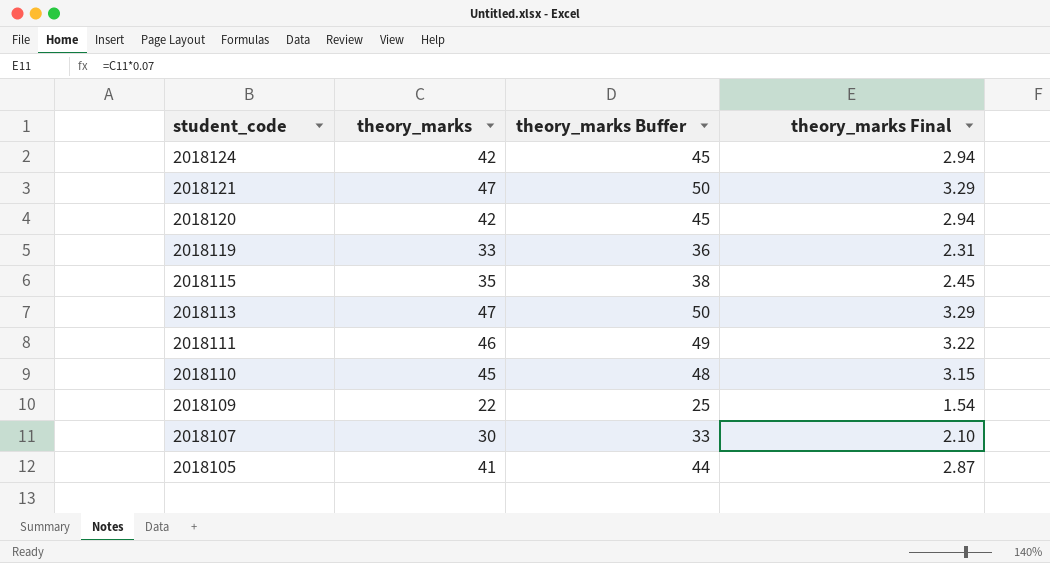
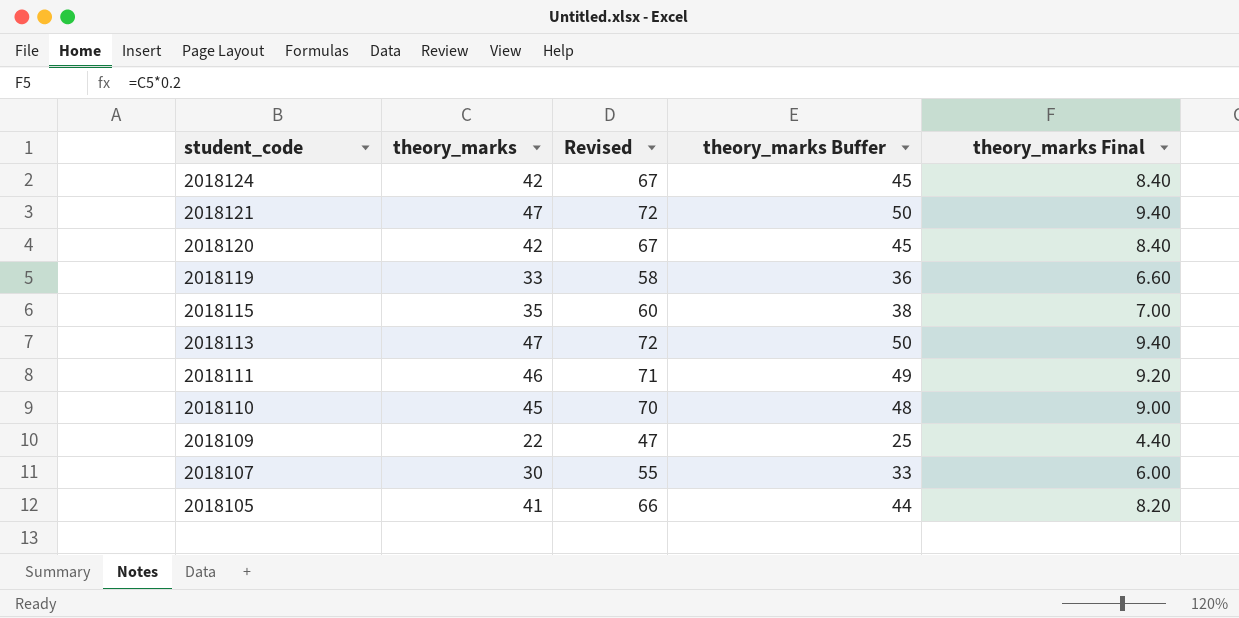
column Revised | formula: none -> [theory_marks] + 25
column theory_marks Final | formula: [theory_marks] * 0.07 -> [theory_marks] * 0.2

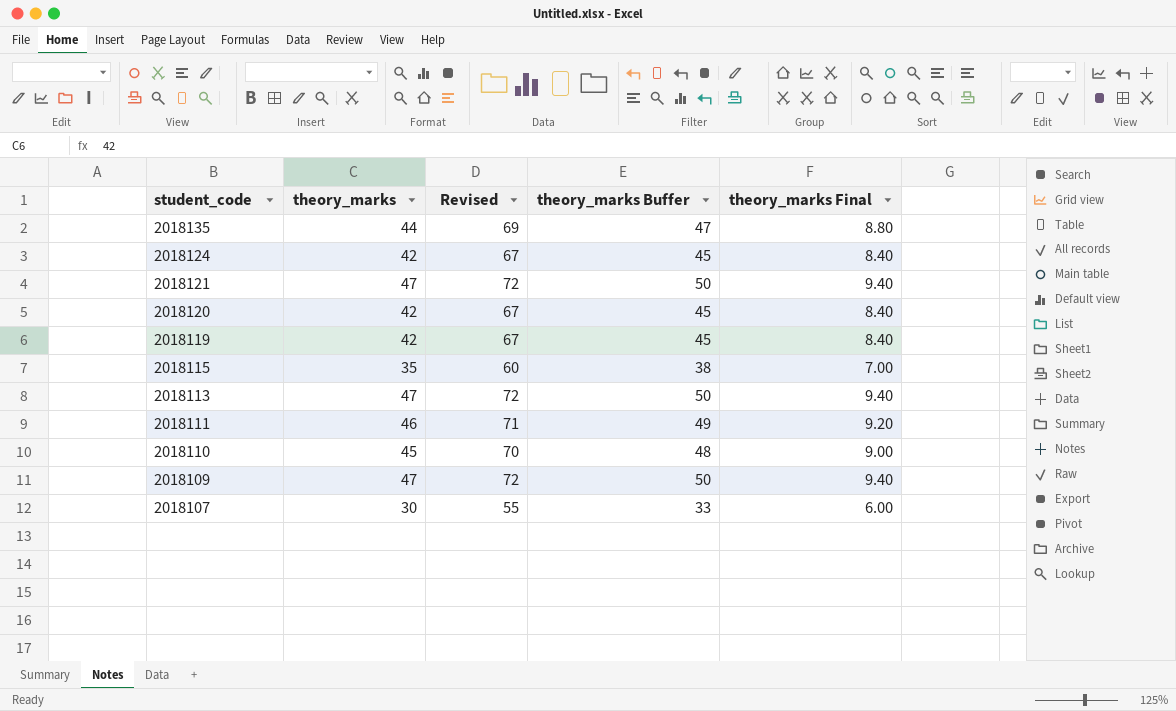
row 2018105: 41 | 66 | 44 | 8.20 -> none
row 2018135: none -> 44 | 69 | 47 | 8.80
2018119 | theory_marks: 33 -> 42
2018119 | Revised: 58 -> 67
2018119 | theory_marks Buffer: 36 -> 45
2018119 | theory_marks Final: 6.60 -> 8.40
2018109 | theory_marks: 22 -> 47
2018109 | Revised: 47 -> 72
2018109 | theory_marks Buffer: 25 -> 50
2018109 | theory_marks Final: 4.40 -> 9.40

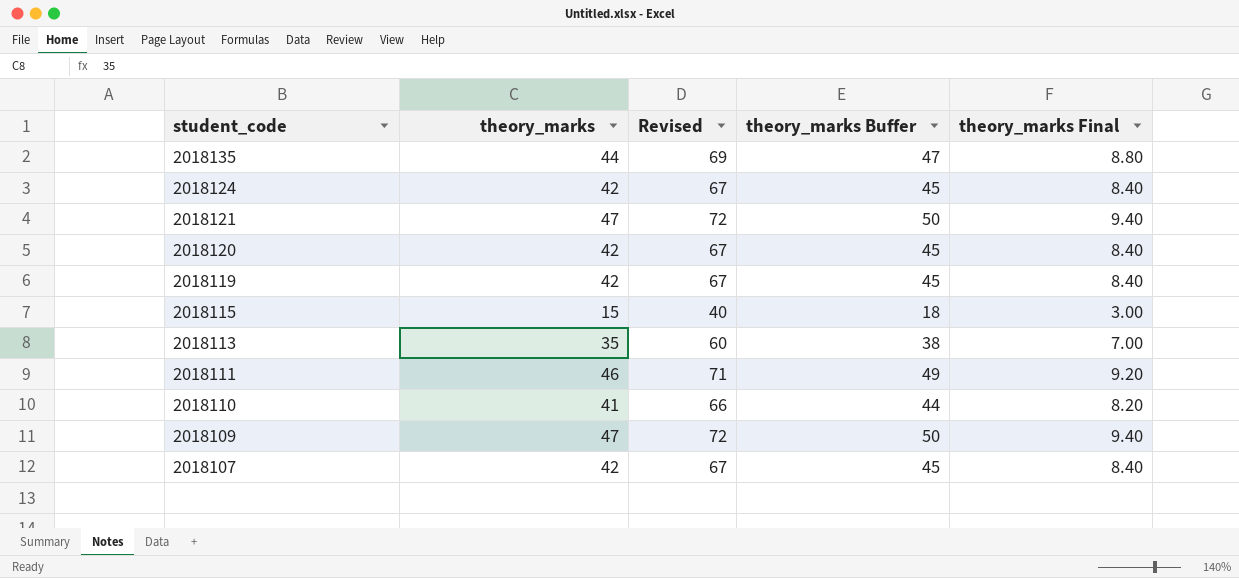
2018115 | theory_marks: 35 -> 15
2018115 | Revised: 60 -> 40
2018115 | theory_marks Buffer: 38 -> 18
2018115 | theory_marks Final: 7.00 -> 3.00
2018113 | theory_marks: 47 -> 35
2018113 | Revised: 72 -> 60
2018113 | theory_marks Buffer: 50 -> 38
2018113 | theory_marks Final: 9.40 -> 7.00
2018110 | theory_marks: 45 -> 41
2018110 | Revised: 70 -> 66
2018110 | theory_marks Buffer: 48 -> 44
2018110 | theory_marks Final: 9.00 -> 8.20
2018107 | theory_marks: 30 -> 42
2018107 | Revised: 55 -> 67
2018107 | theory_marks Buffer: 33 -> 45
2018107 | theory_marks Final: 6.00 -> 8.40

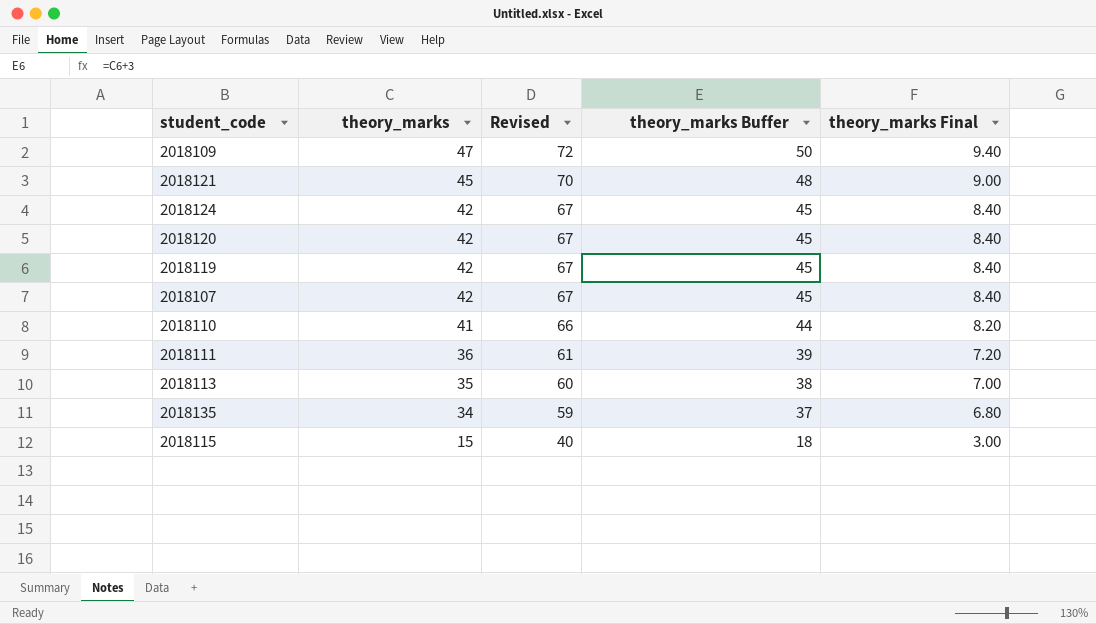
row order: student_code descending -> theory_marks descending
2018121 | theory_marks: 47 -> 45
2018121 | Revised: 72 -> 70
2018121 | theory_marks Buffer: 50 -> 48
2018121 | theory_marks Final: 9.40 -> 9.00
2018111 | theory_marks: 46 -> 36
2018111 | Revised: 71 -> 61
2018111 | theory_marks Buffer: 49 -> 39
2018111 | theory_marks Final: 9.20 -> 7.20
2018135 | theory_marks: 44 -> 34
2018135 | Revised: 69 -> 59
2018135 | theory_marks Buffer: 47 -> 37
2018135 | theory_marks Final: 8.80 -> 6.80

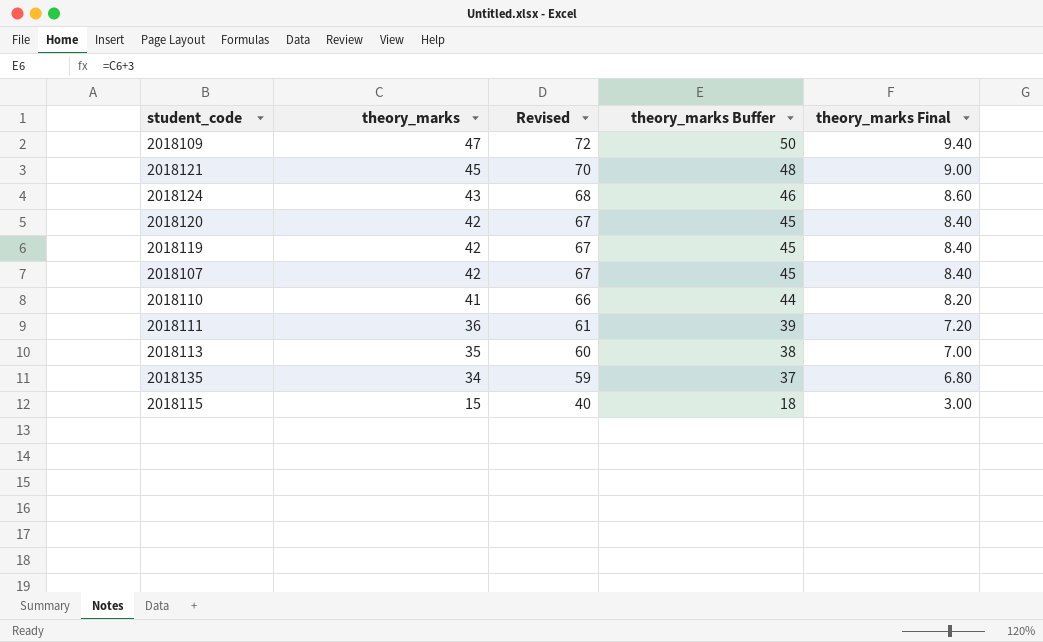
2018124 | theory_marks: 42 -> 43
2018124 | Revised: 67 -> 68
2018124 | theory_marks Buffer: 45 -> 46
2018124 | theory_marks Final: 8.40 -> 8.60

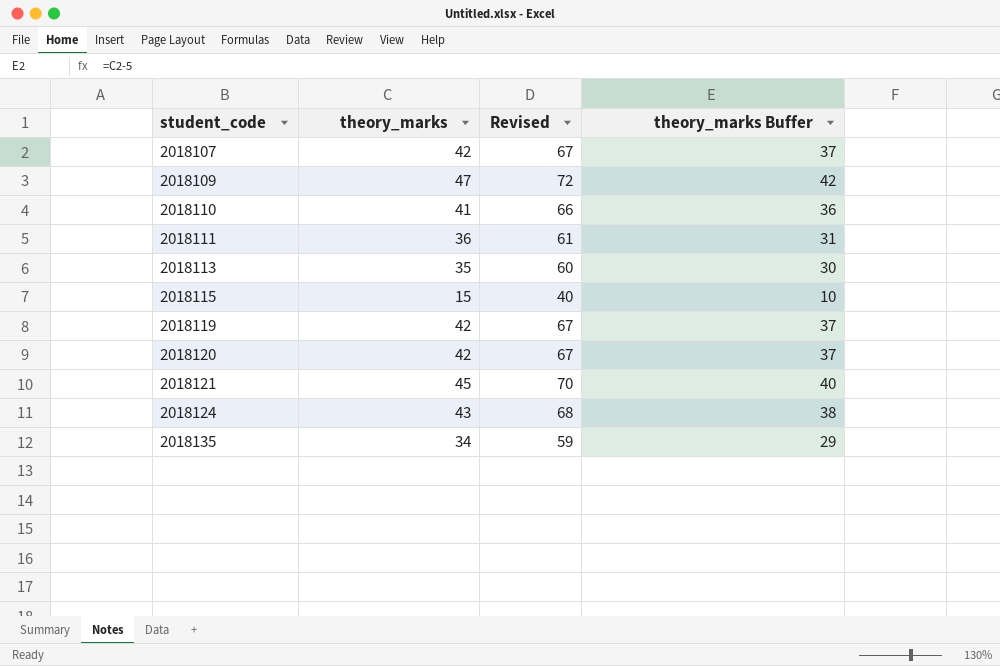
row order: theory_marks descending -> student_code ascending
column theory_marks Final | formula: [theory_marks] * 0.2 -> none
column theory_marks Buffer | formula: [theory_marks] + 3 -> [theory_marks] - 5

